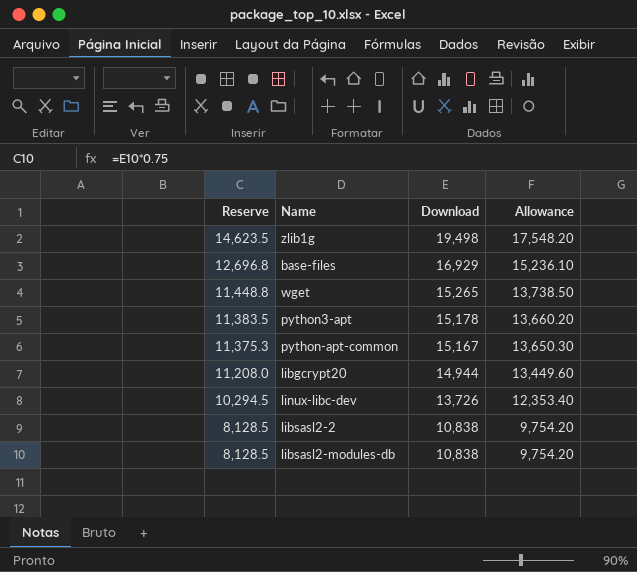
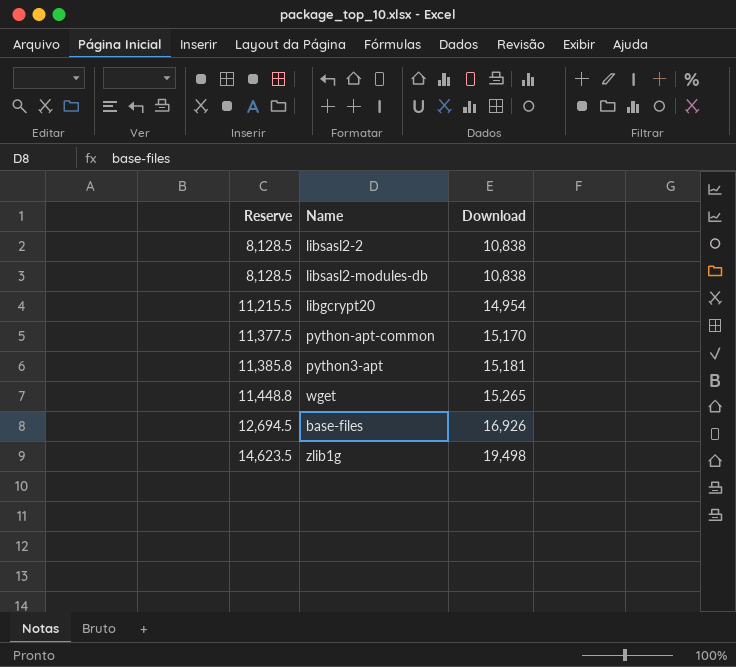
row order: Reserve descending -> Reserve ascending
column Allowance | formula: [Download] * 0.9 -> none
row linux-libc-dev: 10,294.5 | 13,726 | 12,353.40 -> none
libgcrypt20 | Reserve: 11,208.0 -> 11,215.5
libgcrypt20 | Download: 14,944 -> 14,954
python-apt-common | Reserve: 11,375.3 -> 11,377.5
python-apt-common | Download: 15,167 -> 15,170
python3-apt | Reserve: 11,383.5 -> 11,385.8
python3-apt | Download: 15,178 -> 15,181
base-files | Reserve: 12,696.8 -> 12,694.5
base-files | Download: 16,929 -> 16,926

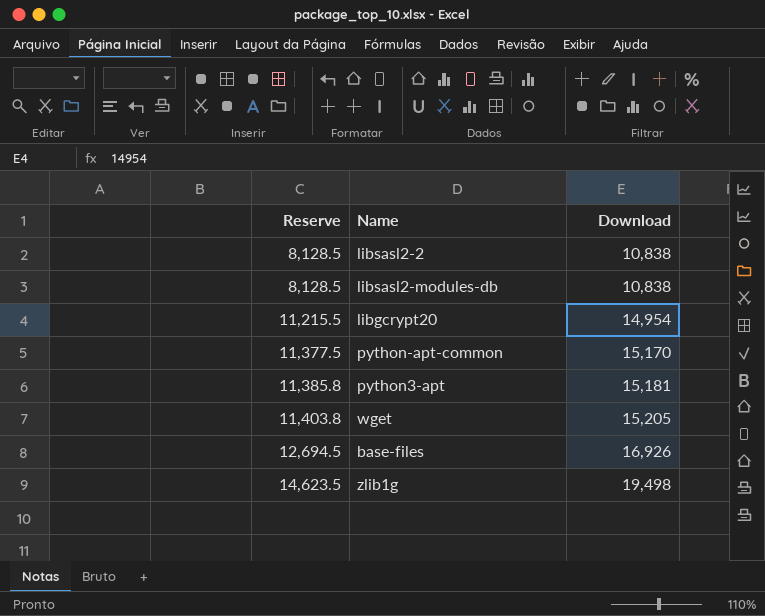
wget | Reserve: 11,448.8 -> 11,403.8
wget | Download: 15,265 -> 15,205

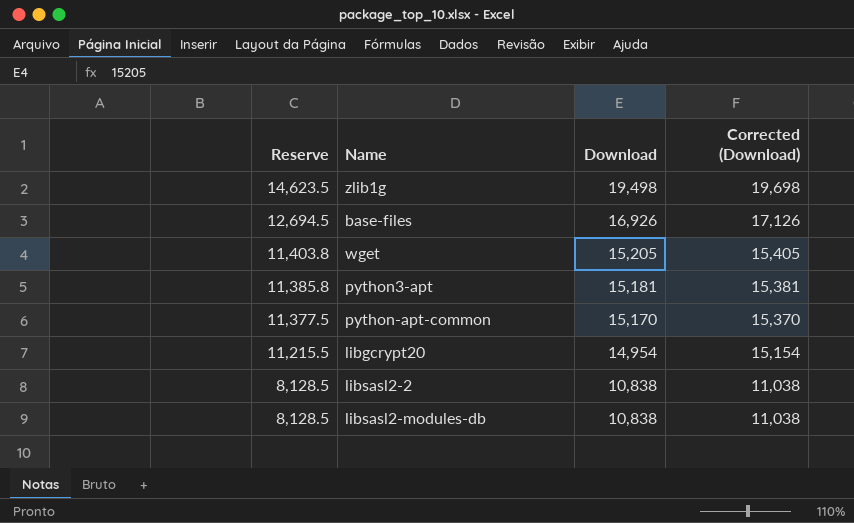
row order: Reserve ascending -> Reserve descending
column Corrected (Download) | formula: none -> [Download] + 200

